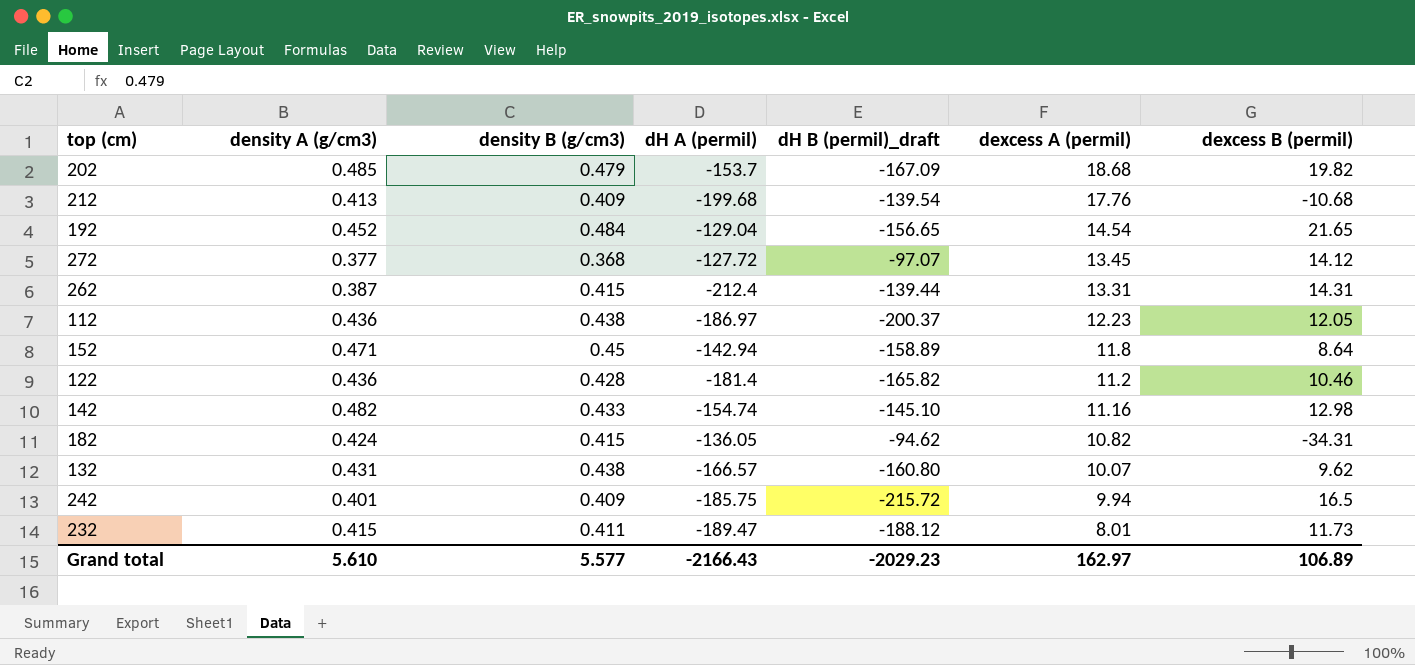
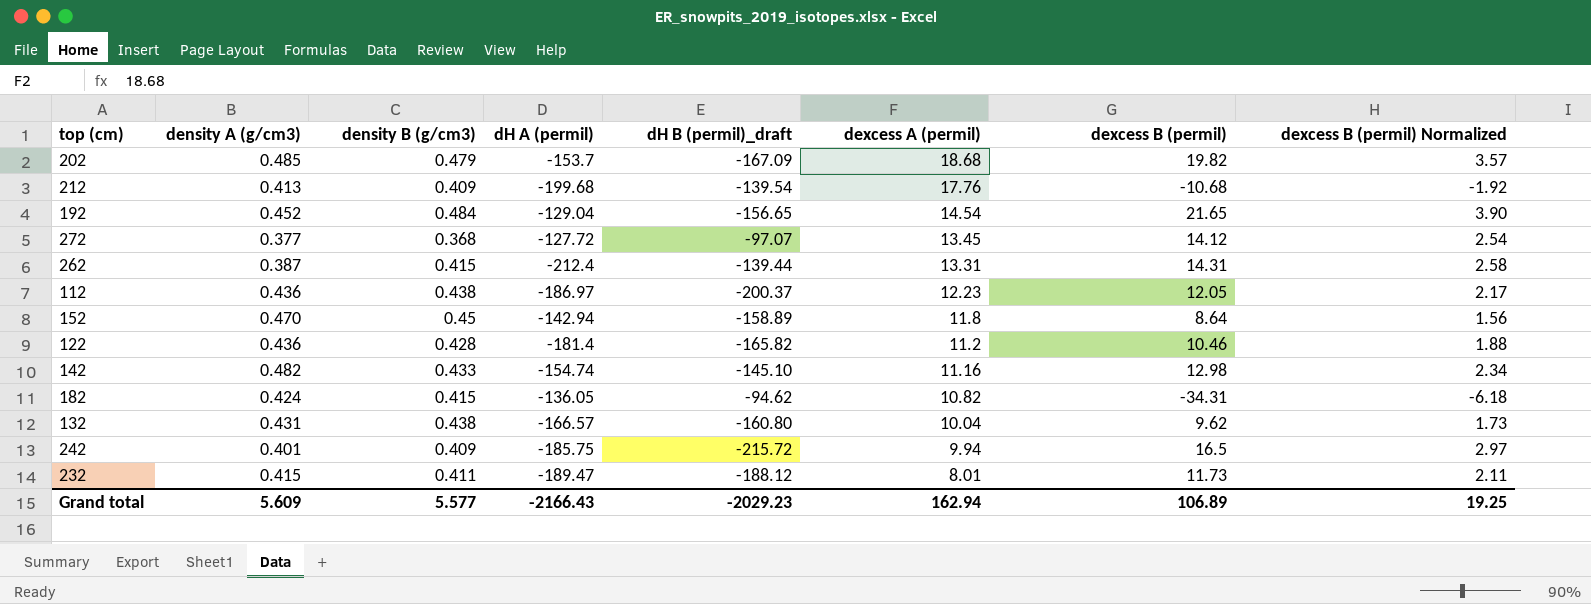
column dexcess B (permil) Normalized | formula: none -> [dexcess B (permil)] * 0.18
152 | density A (g/cm3): 0.471 -> 0.470
132 | dexcess A (permil): 10.07 -> 10.04
Grand total | density A (g/cm3): 5.610 -> 5.609
Grand total | dexcess A (permil): 162.97 -> 162.94

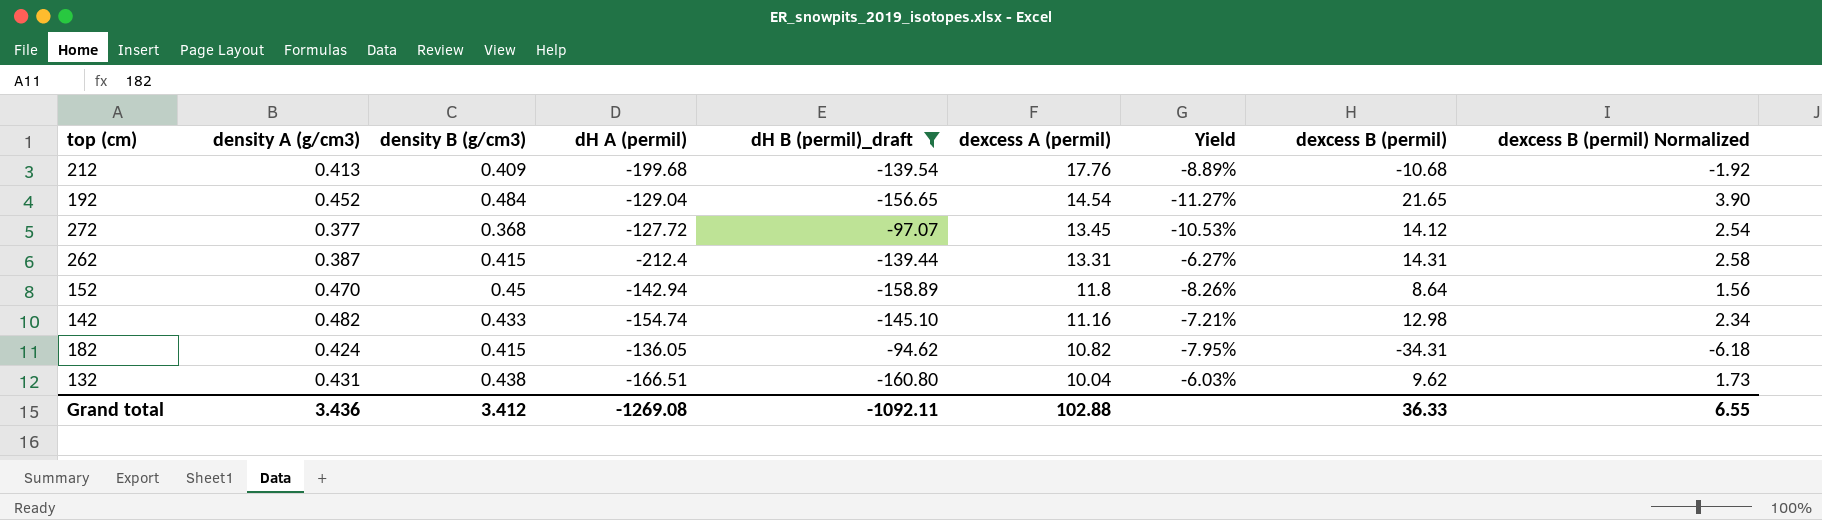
filter: none -> dH B (permil)_draft >= -160.80
column Yield | formula: none -> [dexcess A (permil)] / [dH A (permil)]
132 | dH A (permil): -166.57 -> -166.51
Grand total | density A (g/cm3): 5.609 -> 3.436
Grand total | density B (g/cm3): 5.577 -> 3.412
Grand total | dH A (permil): -2166.43 -> -1269.08
Grand total | dH B (permil)_draft: -2029.23 -> -1092.11
Grand total | dexcess A (permil): 162.94 -> 102.88
Grand total | dexcess B (permil): 106.89 -> 36.33
Grand total | dexcess B (permil) Normalized: 19.25 -> 6.55

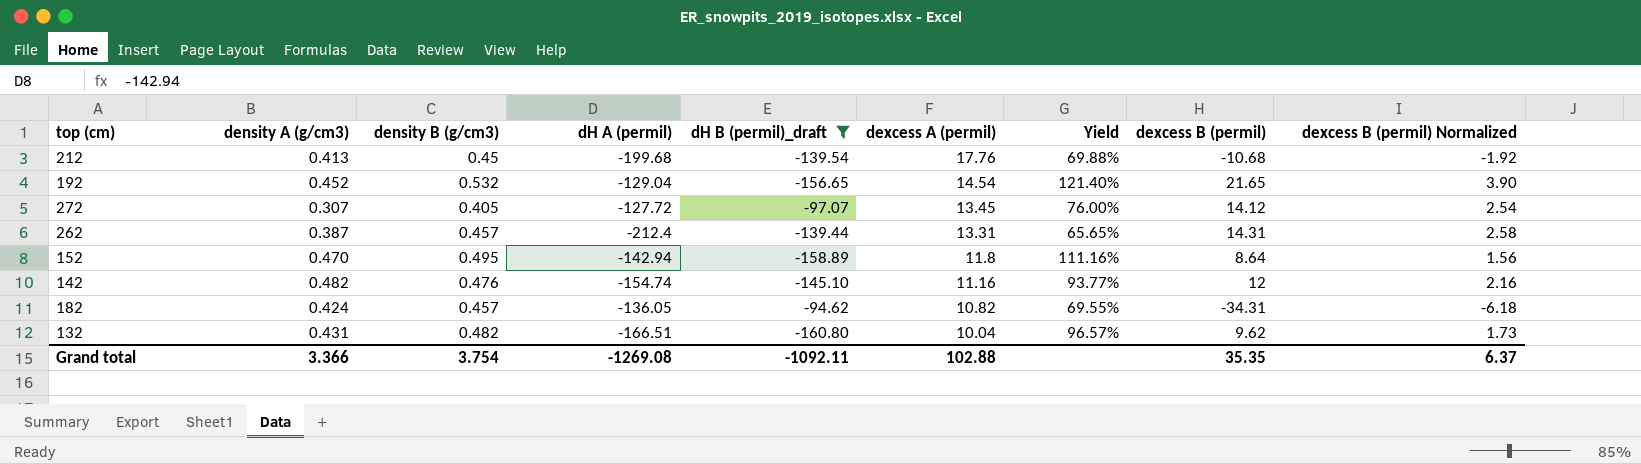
column Yield | formula: [dexcess A (permil)] / [dH A (permil)] -> [dH B (permil)_draft] / [dH A (permil)]
212 | density B (g/cm3): 0.409 -> 0.45
192 | density B (g/cm3): 0.484 -> 0.532
272 | density A (g/cm3): 0.377 -> 0.307
272 | density B (g/cm3): 0.368 -> 0.405
262 | density B (g/cm3): 0.415 -> 0.457
152 | density B (g/cm3): 0.45 -> 0.495
142 | density B (g/cm3): 0.433 -> 0.476
142 | dexcess B (permil): 12.98 -> 12
142 | dexcess B (permil) Normalized: 2.34 -> 2.16
182 | density B (g/cm3): 0.415 -> 0.457
132 | density B (g/cm3): 0.438 -> 0.482
Grand total | density A (g/cm3): 3.436 -> 3.366
Grand total | density B (g/cm3): 3.412 -> 3.754
Grand total | dexcess B (permil): 36.33 -> 35.35
Grand total | dexcess B (permil) Normalized: 6.55 -> 6.37

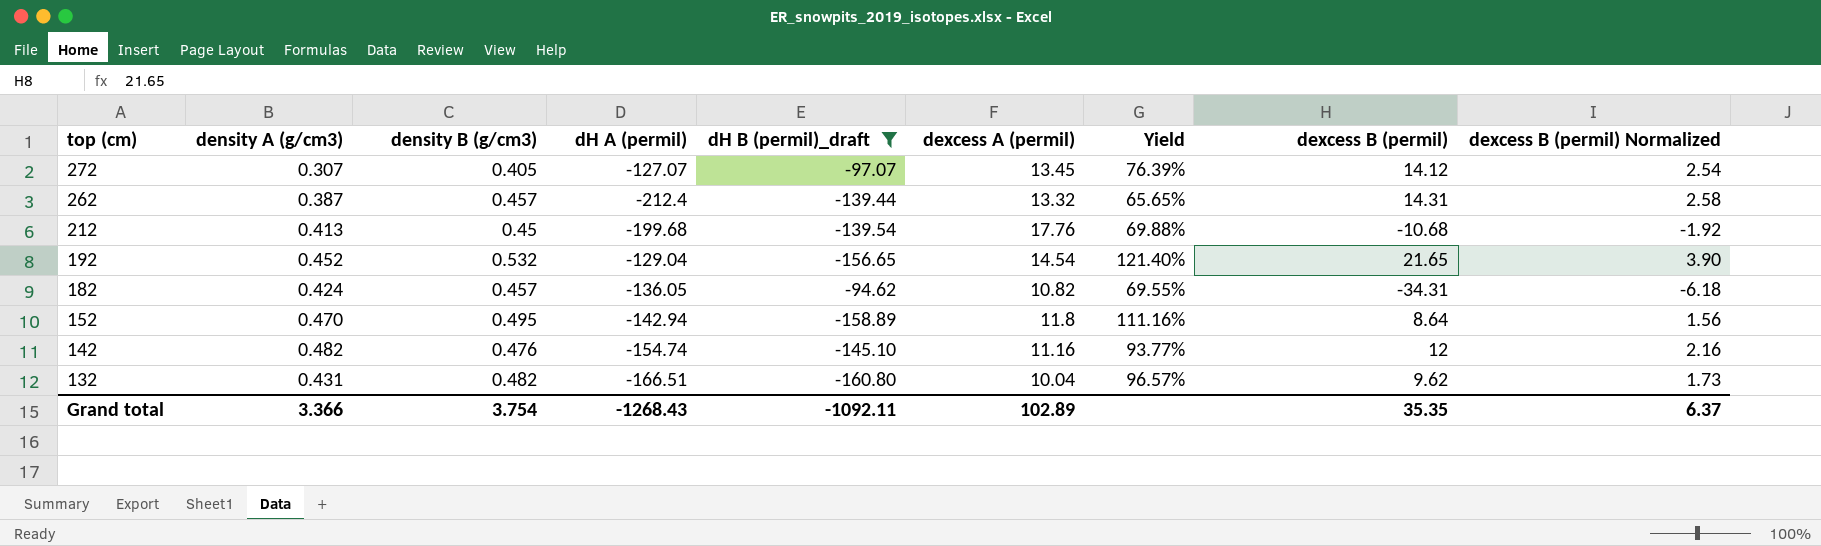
row order: dexcess A (permil) descending -> top (cm) descending
272 | dH A (permil): -127.72 -> -127.07
272 | Yield: 76.00% -> 76.39%
262 | dexcess A (permil): 13.31 -> 13.32
Grand total | dH A (permil): -1269.08 -> -1268.43
Grand total | dexcess A (permil): 102.88 -> 102.89

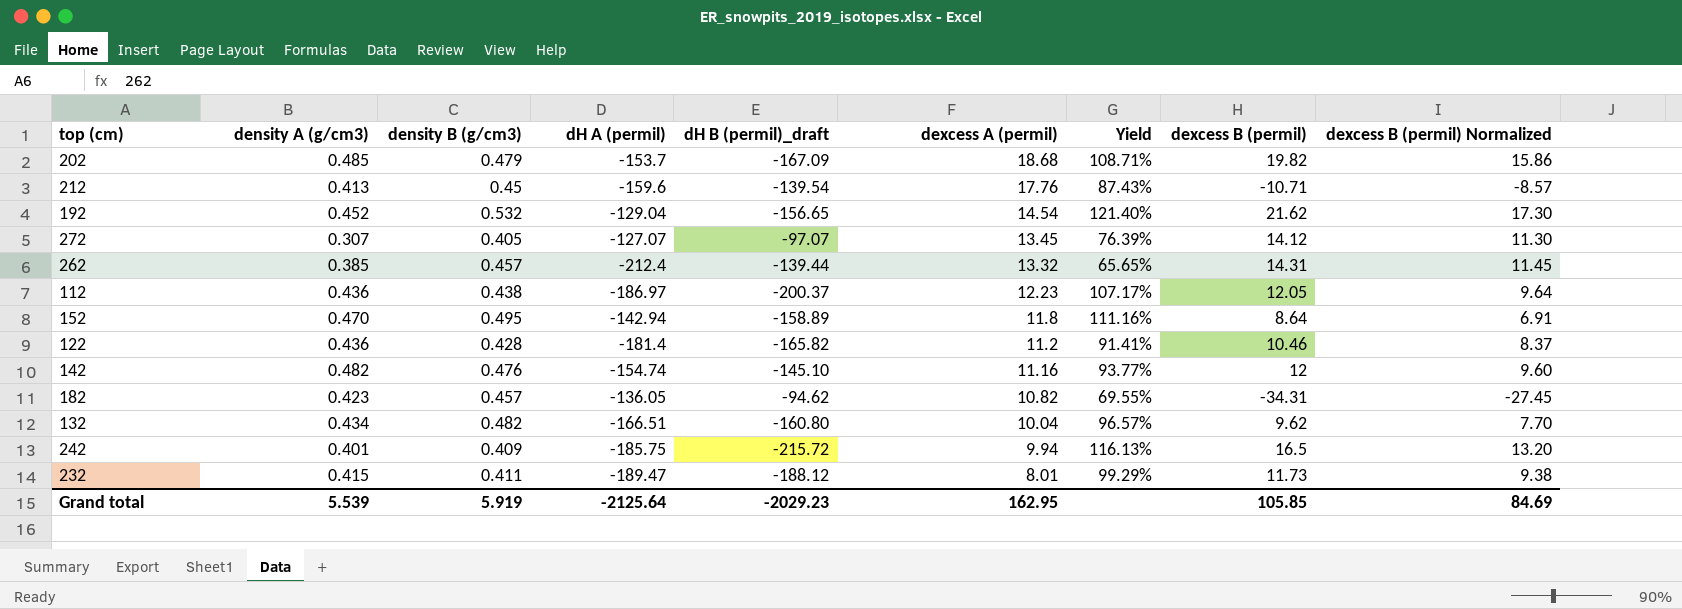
filter: dH B (permil)_draft >= -160.80 -> none
row order: top (cm) descending -> dexcess A (permil) descending
column dexcess B (permil) Normalized | formula: [dexcess B (permil)] * 0.18 -> [dexcess B (permil)] * 0.8
212 | dH A (permil): -199.68 -> -159.6
212 | Yield: 69.88% -> 87.43%
212 | dexcess B (permil): -10.68 -> -10.71
192 | dexcess B (permil): 21.65 -> 21.62
262 | density A (g/cm3): 0.387 -> 0.385
182 | density A (g/cm3): 0.424 -> 0.423
132 | density A (g/cm3): 0.431 -> 0.434
Grand total | density A (g/cm3): 3.366 -> 5.539
Grand total | density B (g/cm3): 3.754 -> 5.919
Grand total | dH A (permil): -1268.43 -> -2125.64
Grand total | dH B (permil)_draft: -1092.11 -> -2029.23
Grand total | dexcess A (permil): 102.89 -> 162.95
Grand total | dexcess B (permil): 35.35 -> 105.85
Grand total | dexcess B (permil) Normalized: 6.37 -> 84.69

